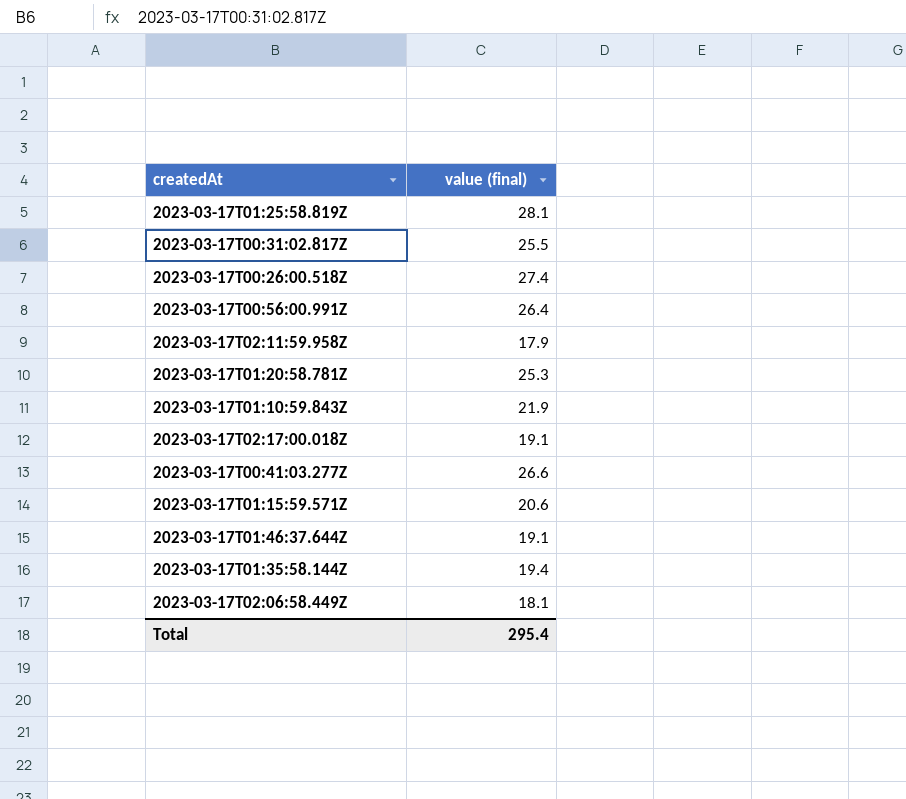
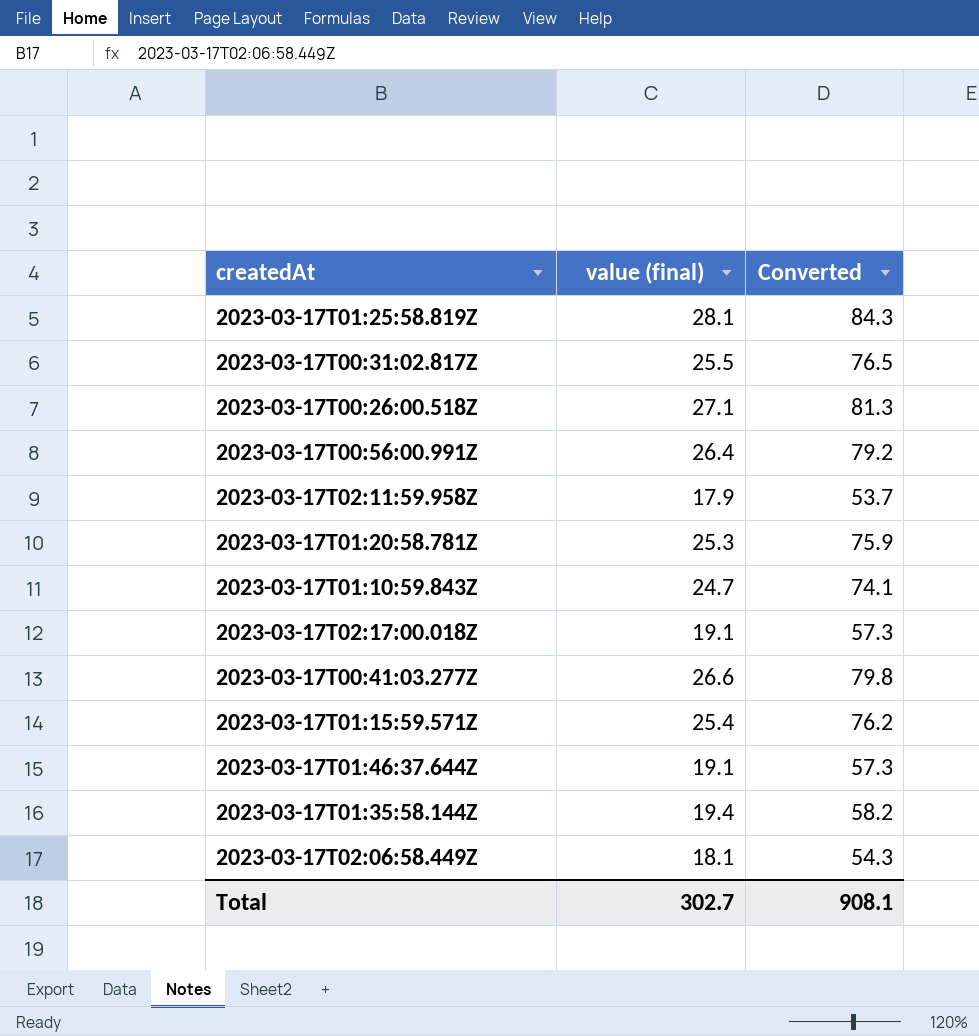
column Converted | formula: none -> [value (final)] * 3
2023-03-17T00:26:00.518Z | value (final): 27.4 -> 27.1
2023-03-17T01:10:59.843Z | value (final): 21.9 -> 24.7
2023-03-17T01:15:59.571Z | value (final): 20.6 -> 25.4
Total | value (final): 295.4 -> 302.7

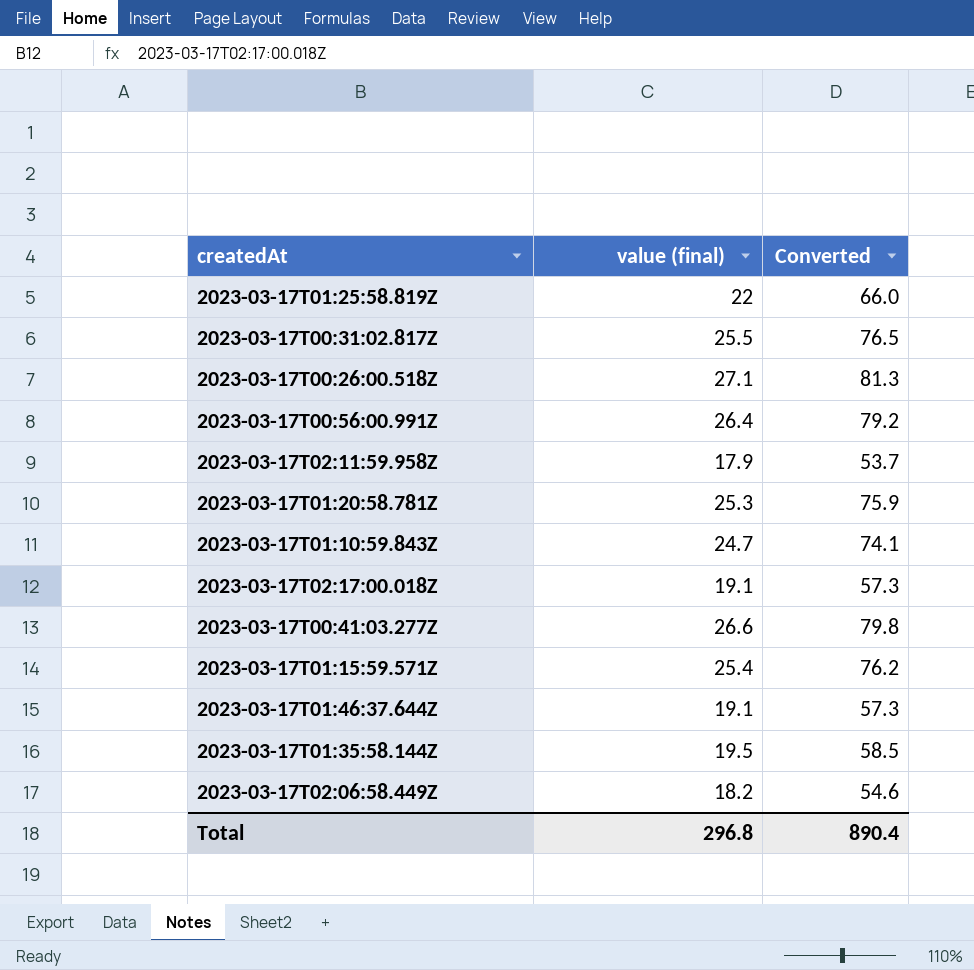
2023-03-17T01:25:58.819Z | value (final): 28.1 -> 22
2023-03-17T01:25:58.819Z | Converted: 84.3 -> 66.0
2023-03-17T01:35:58.144Z | value (final): 19.4 -> 19.5
2023-03-17T01:35:58.144Z | Converted: 58.2 -> 58.5
2023-03-17T02:06:58.449Z | value (final): 18.1 -> 18.2
2023-03-17T02:06:58.449Z | Converted: 54.3 -> 54.6
Total | value (final): 302.7 -> 296.8
Total | Converted: 908.1 -> 890.4

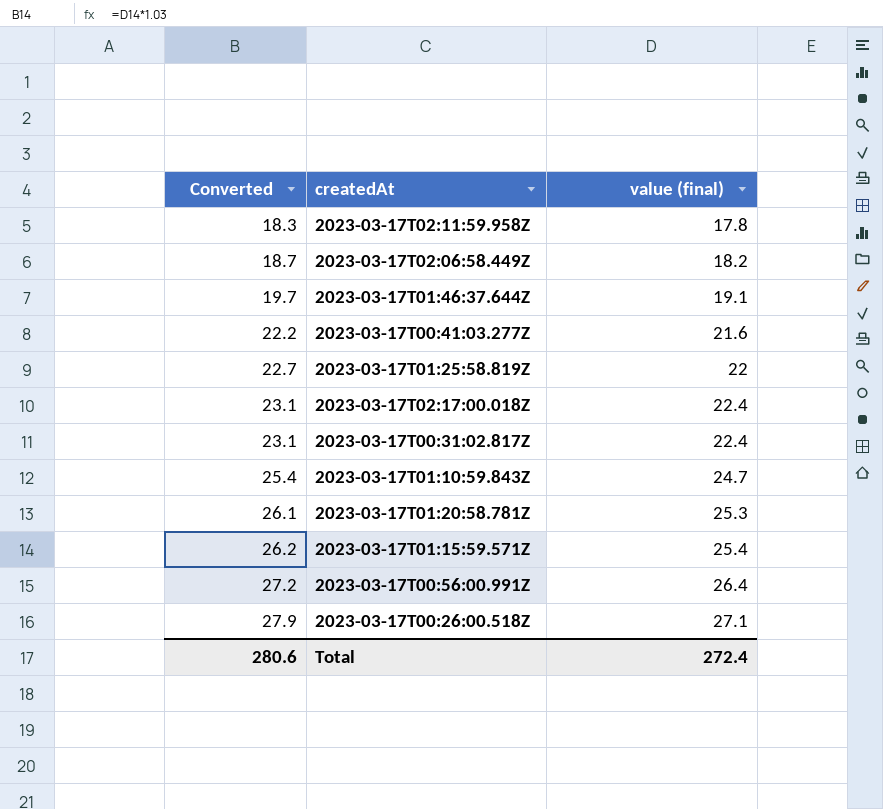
row order: none -> Converted ascending
column Converted | formula: [value (final)] * 3 -> [value (final)] * 1.03
column Converted | position: 3 -> 1
row 2023-03-17T01:35:58.144Z: 19.5 | 58.5 -> none
2023-03-17T02:11:59.958Z | value (final): 17.9 -> 17.8
2023-03-17T00:41:03.277Z | value (final): 26.6 -> 21.6
2023-03-17T02:17:00.018Z | value (final): 19.1 -> 22.4
2023-03-17T00:31:02.817Z | value (final): 25.5 -> 22.4
Total | Converted: 890.4 -> 280.6
Total | value (final): 296.8 -> 272.4

